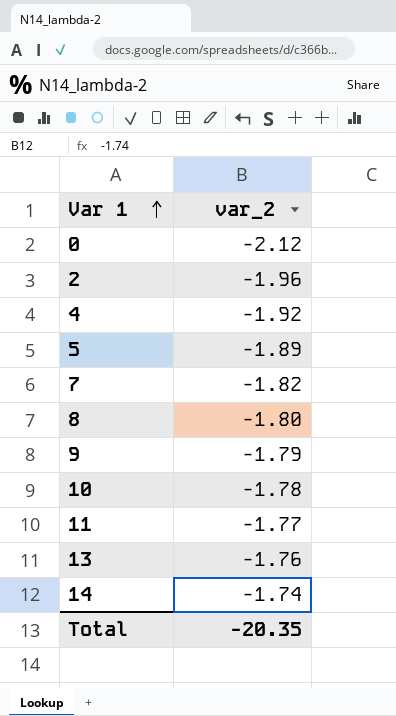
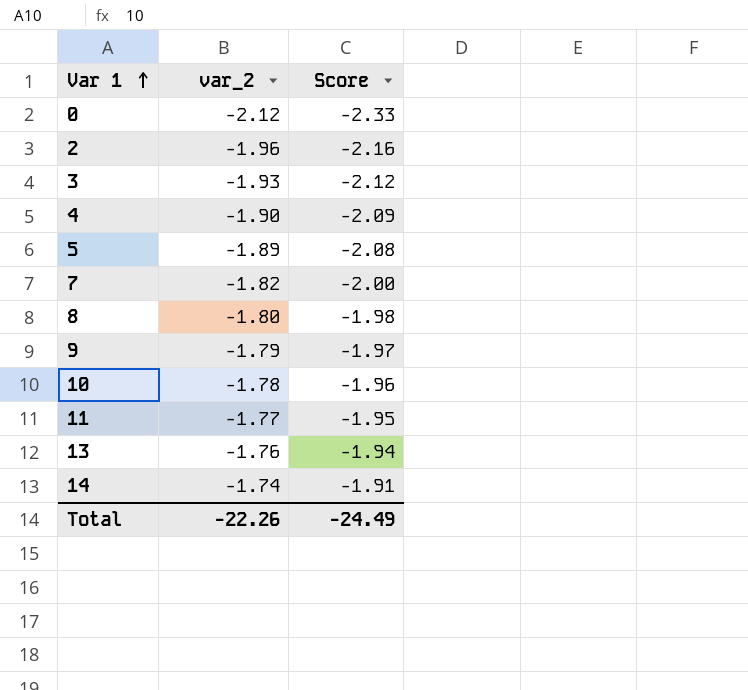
column Score | formula: none -> [var_2] * 1.1
row 3: none -> -1.93 | -2.12
4 | var_2: -1.92 -> -1.90
Total | var_2: -20.35 -> -22.26

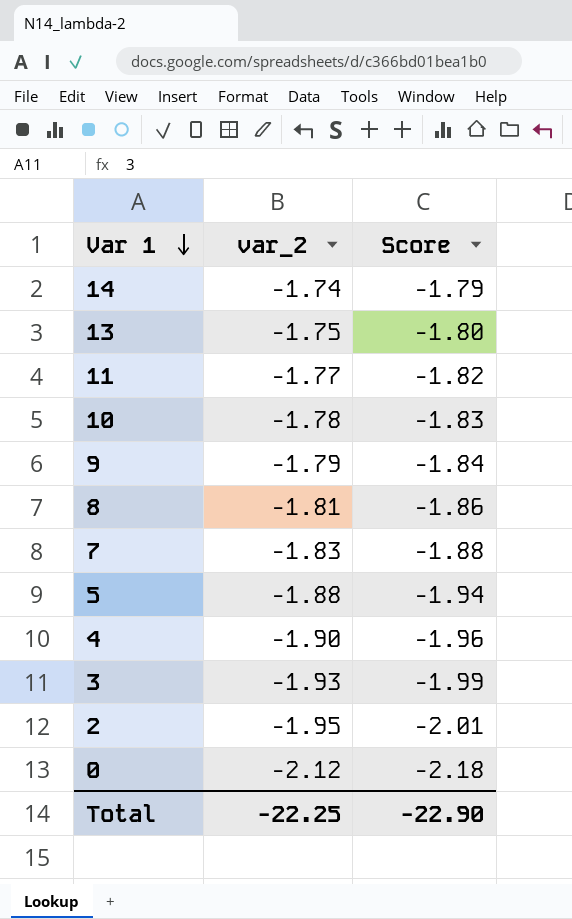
row order: Var 1 ascending -> Var 1 descending
column Score | formula: [var_2] * 1.1 -> [var_2] * 1.03
13 | var_2: -1.76 -> -1.75
8 | var_2: -1.80 -> -1.81
7 | var_2: -1.82 -> -1.83
5 | var_2: -1.89 -> -1.88
2 | var_2: -1.96 -> -1.95
Total | var_2: -22.26 -> -22.25
Total | Score: -24.49 -> -22.90

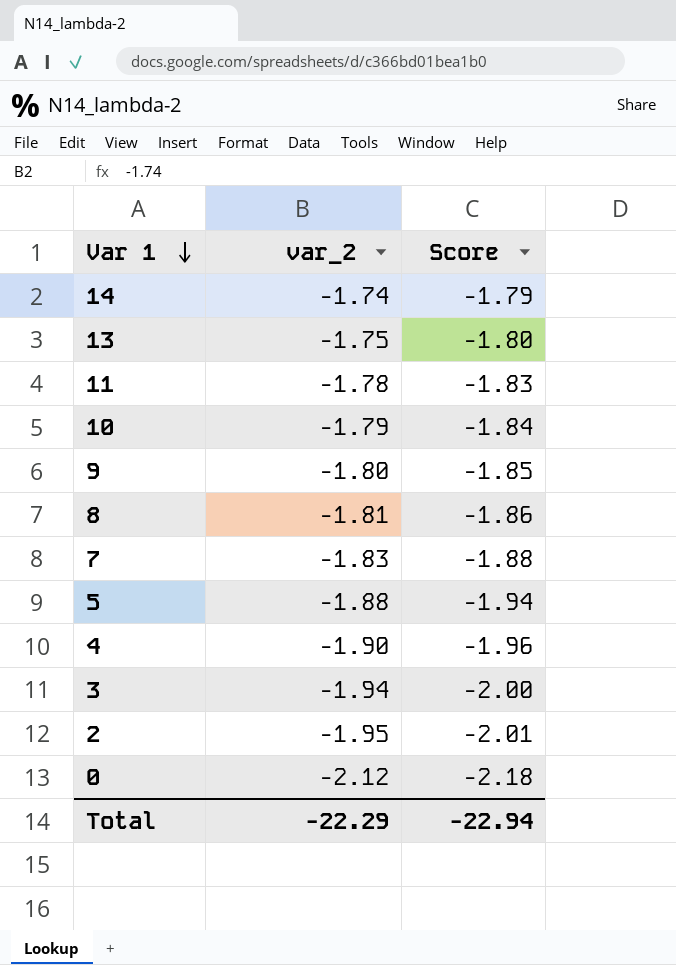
11 | var_2: -1.77 -> -1.78
11 | Score: -1.82 -> -1.83
10 | var_2: -1.78 -> -1.79
10 | Score: -1.83 -> -1.84
9 | var_2: -1.79 -> -1.80
9 | Score: -1.84 -> -1.85
3 | var_2: -1.93 -> -1.94
3 | Score: -1.99 -> -2.00
Total | var_2: -22.25 -> -22.29
Total | Score: -22.90 -> -22.94

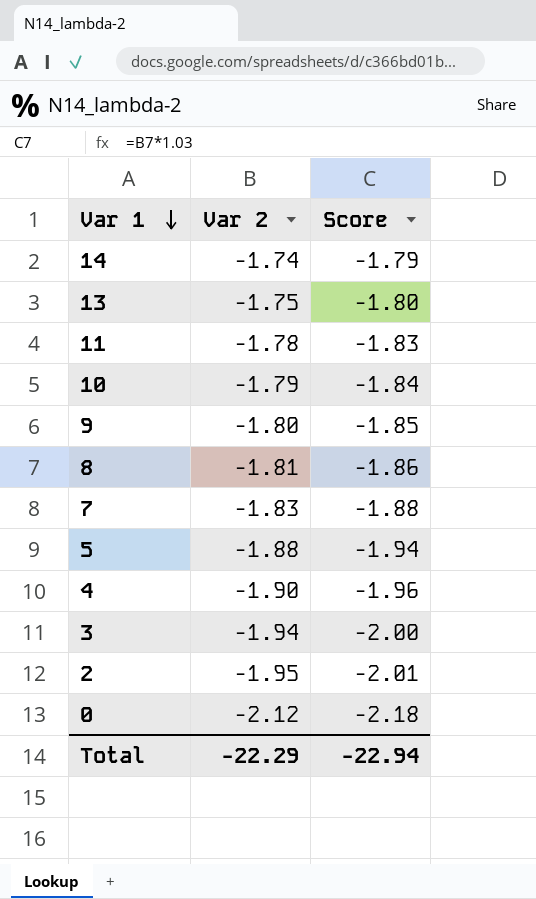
column name: var_2 -> Var 2

